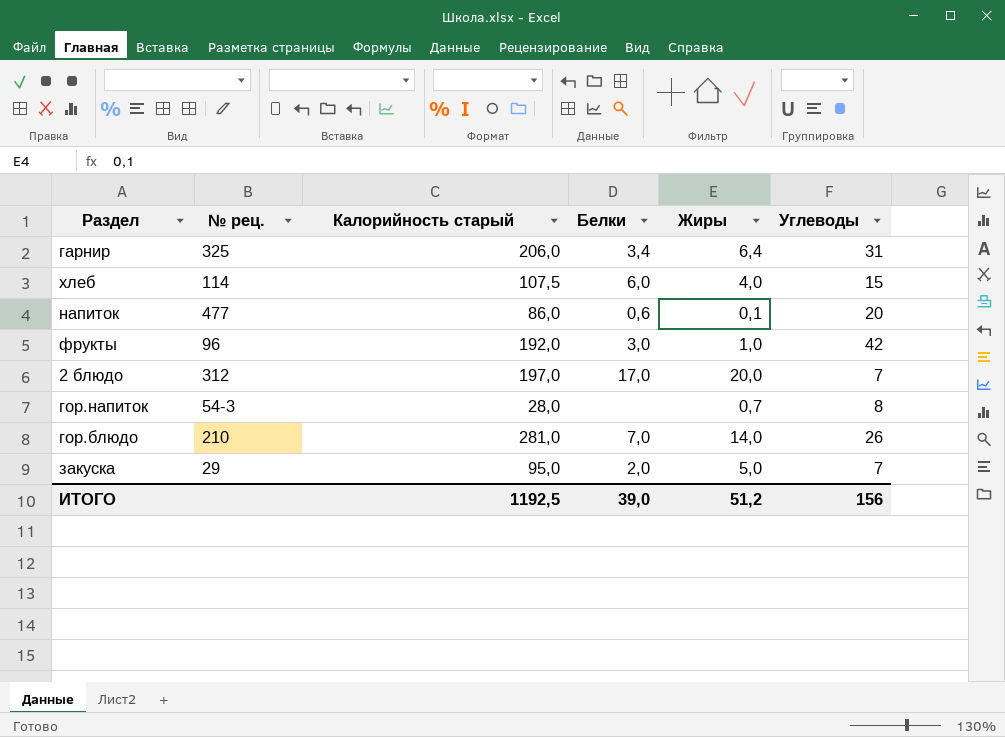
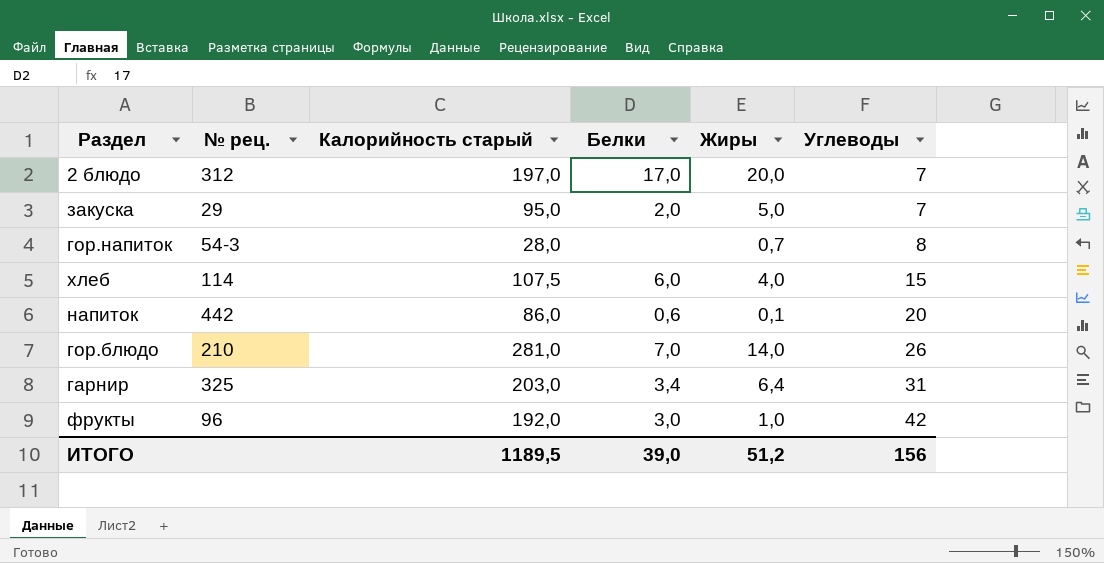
row order: none -> Углеводы ascending
напиток | № рец.: 477 -> 442
гарнир | Калорийность старый: 206,0 -> 203,0
ИТОГО | Калорийность старый: 1192,5 -> 1189,5

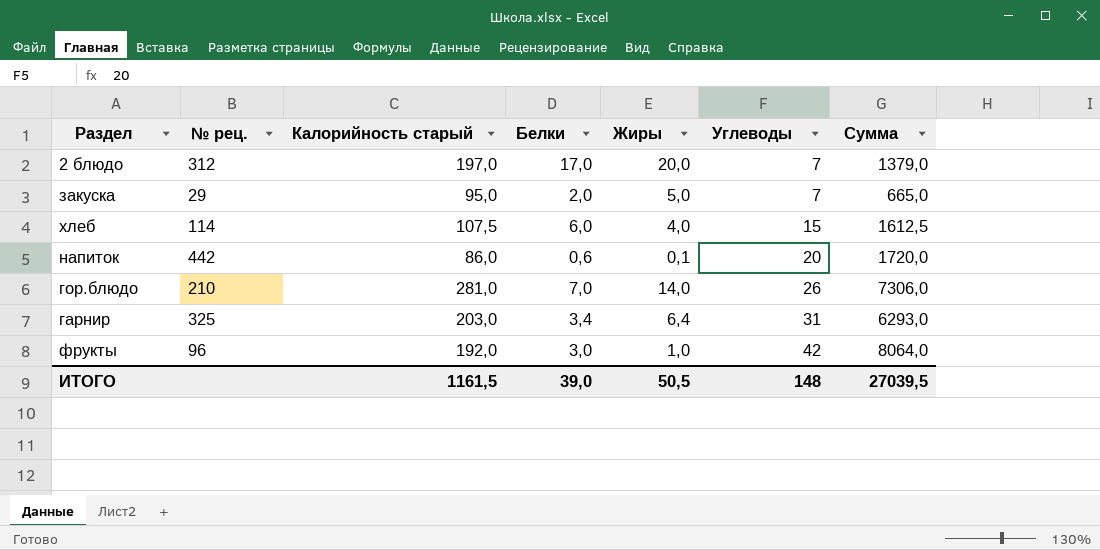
column Сумма | formula: none -> [Калорийность старый] * [Углеводы]
row гор.напиток: 54-3 | 28,0 | none | 0,7 | 8 -> none
ИТОГО | Калорийность старый: 1189,5 -> 1161,5
ИТОГО | Жиры: 51,2 -> 50,5
ИТОГО | Углеводы: 156 -> 148

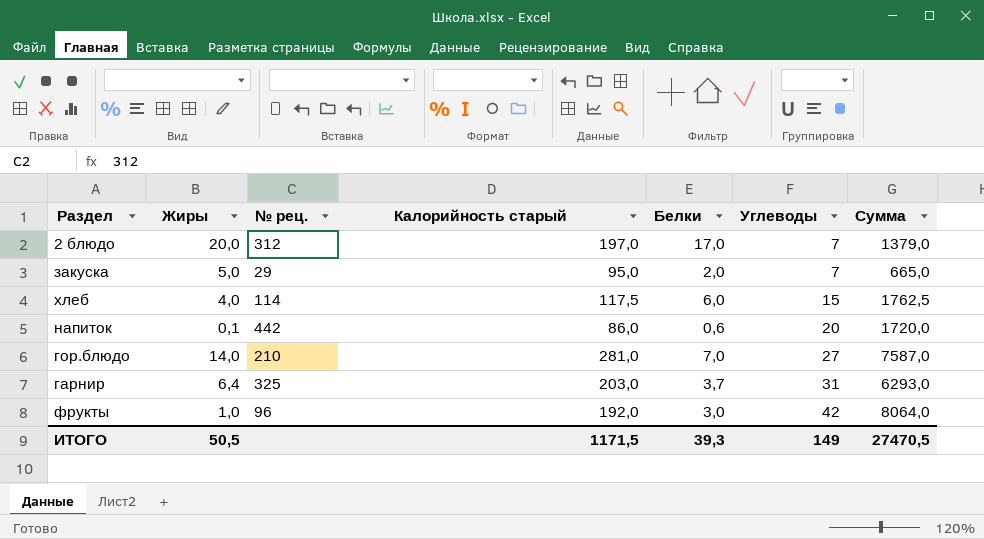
column Жиры | position: 5 -> 2
хлеб | Калорийность старый: 107,5 -> 117,5
хлеб | Сумма: 1612,5 -> 1762,5
гор.блюдо | Углеводы: 26 -> 27
гор.блюдо | Сумма: 7306,0 -> 7587,0
гарнир | Белки: 3,4 -> 3,7
ИТОГО | Калорийность старый: 1161,5 -> 1171,5
ИТОГО | Белки: 39,0 -> 39,3
ИТОГО | Углеводы: 148 -> 149
ИТОГО | Сумма: 27039,5 -> 27470,5

